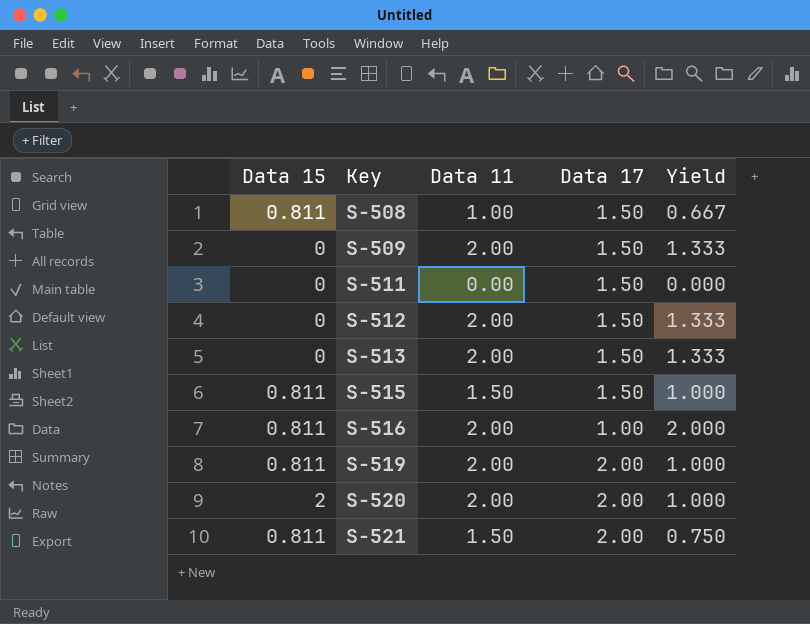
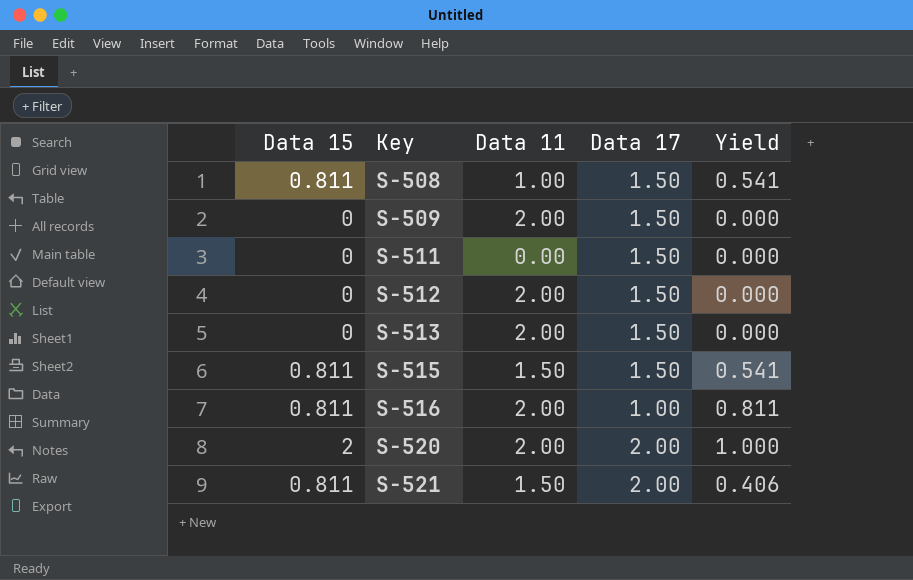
column Yield | formula: [Data 11] / [Data 17] -> [Data 15] / [Data 17]
row S-519: 0.811 | 2.00 | 2.00 | 1.000 -> none

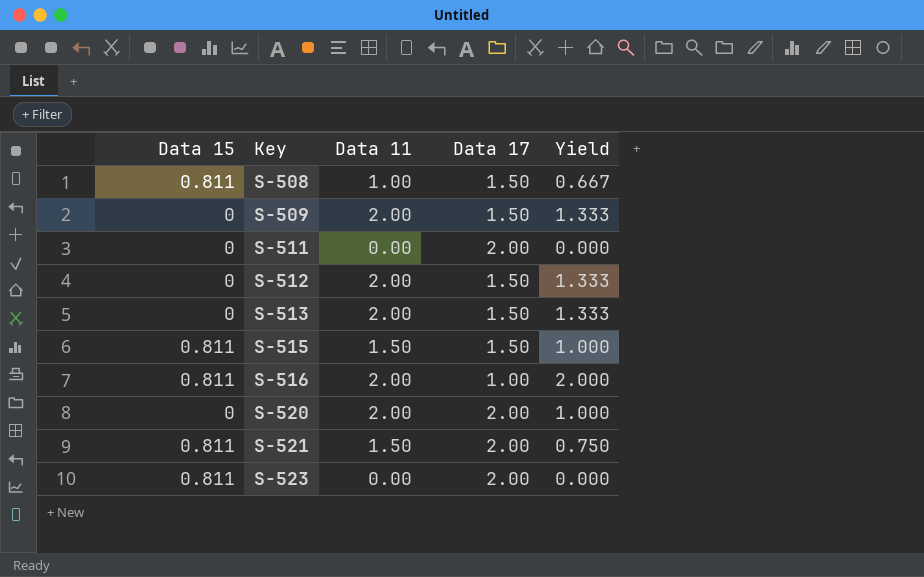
column Yield | formula: [Data 15] / [Data 17] -> [Data 11] / [Data 17]
S-511 | Data 17: 1.50 -> 2.00
S-520 | Data 15: 2 -> 0
row S-523: none -> 0.811 | 0.00 | 2.00 | 0.000

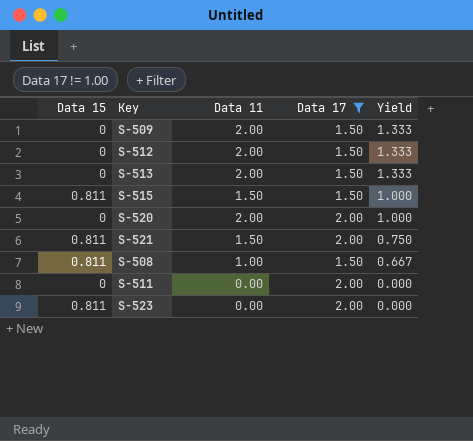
filter: none -> Data 17 != 1.00
row order: Key ascending -> Yield descending

